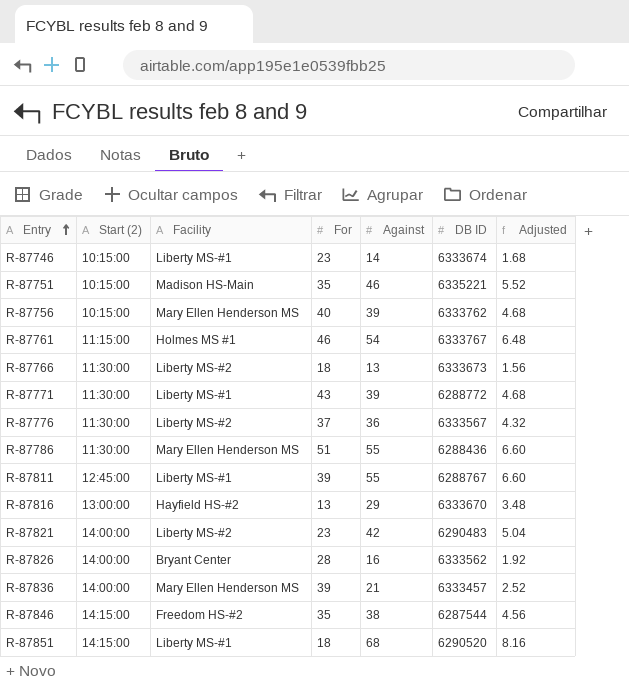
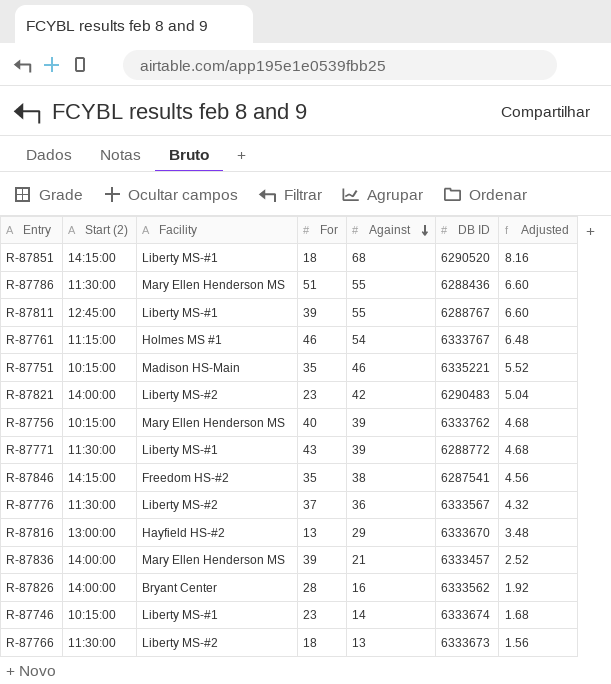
row order: Entry ascending -> Against descending
R-87846 | DB ID: 6287544 -> 6287541

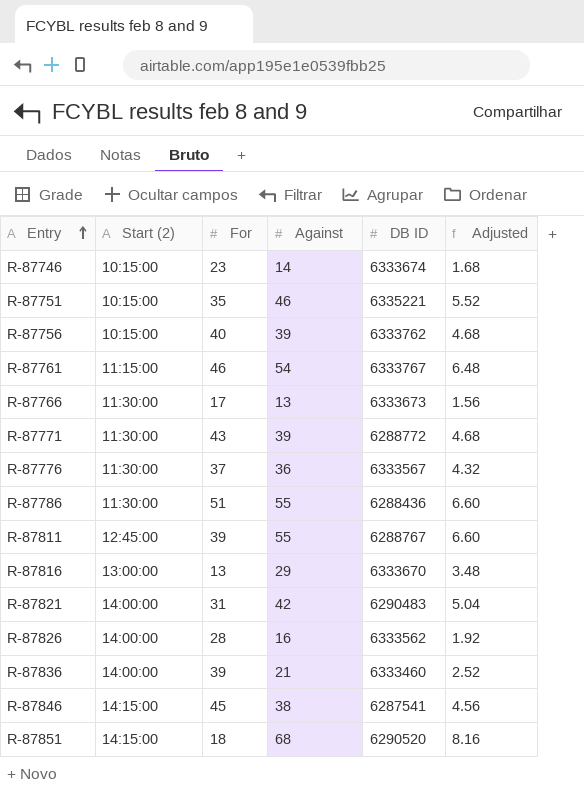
row order: Against descending -> Entry ascending
column Facility | position: 3 -> none
R-87766 | For: 18 -> 17
R-87821 | For: 23 -> 31
R-87836 | DB ID: 6333457 -> 6333460
R-87846 | For: 35 -> 45

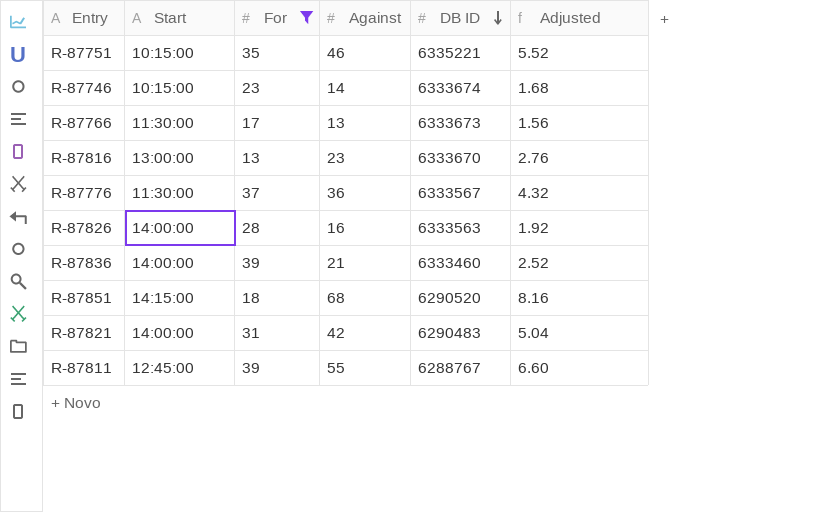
filter: none -> For <= 39
row order: Entry ascending -> DB ID descending
column name: Start (2) -> Start
R-87816 | Against: 29 -> 23
R-87816 | Adjusted: 3.48 -> 2.76
R-87826 | DB ID: 6333562 -> 6333563

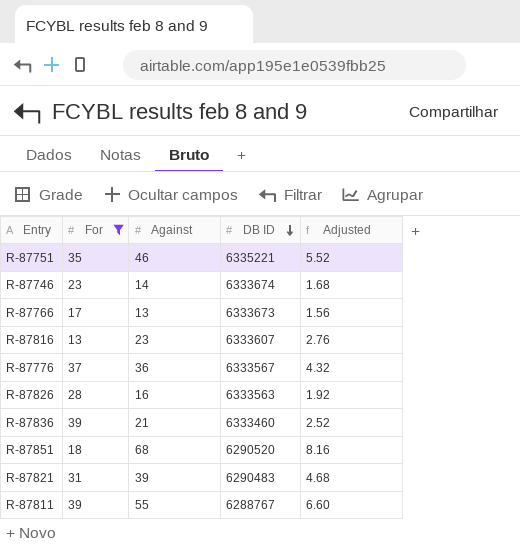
column Start | position: 2 -> none
R-87816 | DB ID: 6333670 -> 6333607
R-87821 | Against: 42 -> 39
R-87821 | Adjusted: 5.04 -> 4.68

